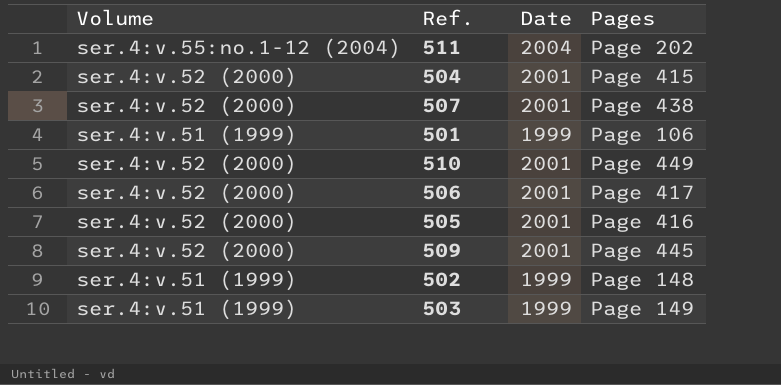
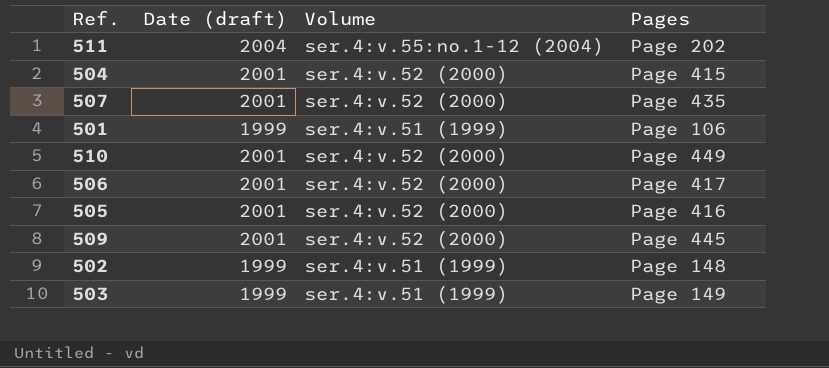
column name: Date -> Date (draft)
column Volume | position: 1 -> 3
507 | Pages: Page 438 -> Page 435

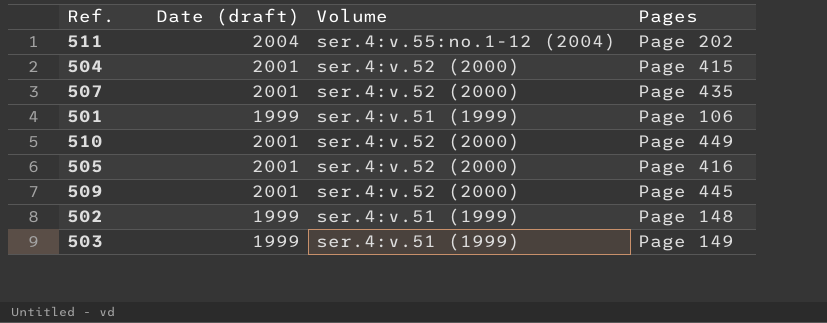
row 506: 2001 | ser.4:v.52 (2000) | Page 417 -> none

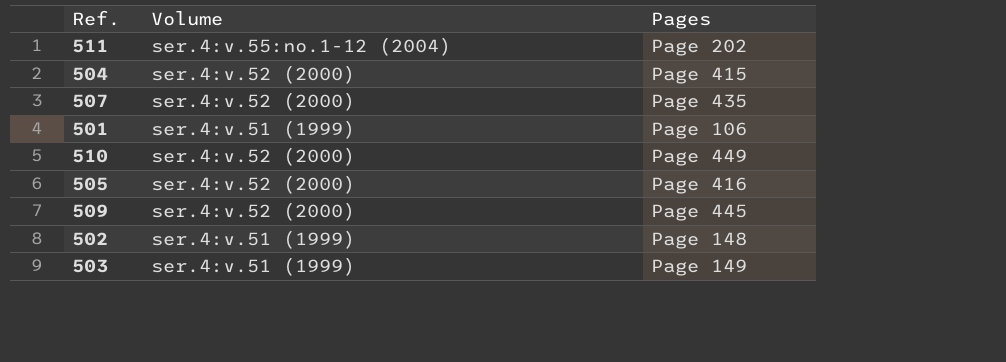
column Date (draft) | position: 2 -> none

